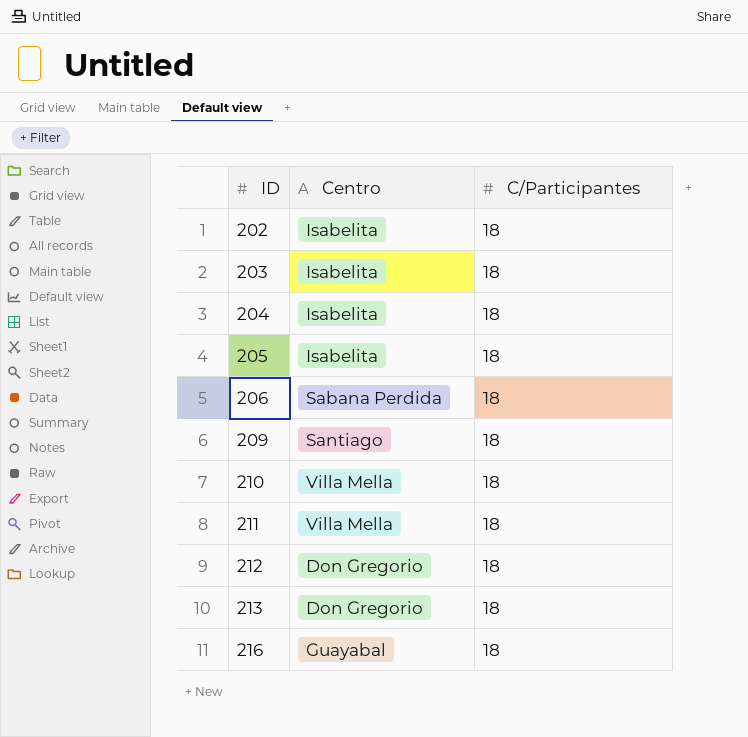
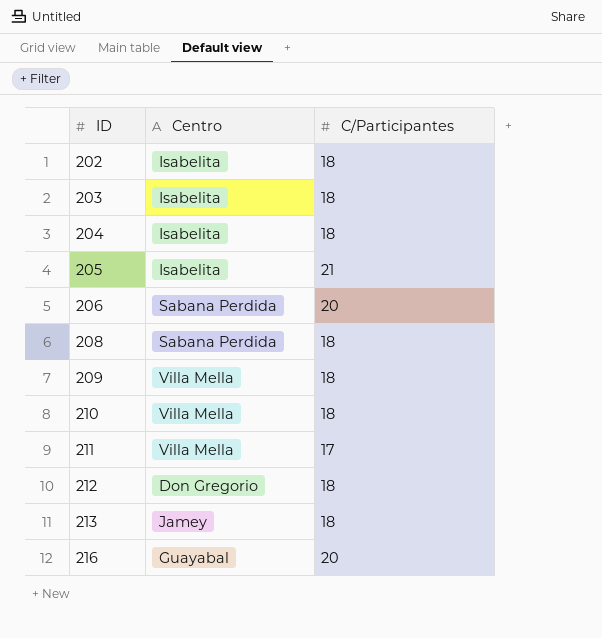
205 | C/Participantes: 18 -> 21
206 | C/Participantes: 18 -> 20
row 208: none -> Sabana Perdida | 18
209 | Centro: Santiago -> Villa Mella
211 | C/Participantes: 18 -> 17
213 | Centro: Don Gregorio -> Jamey
216 | C/Participantes: 18 -> 20

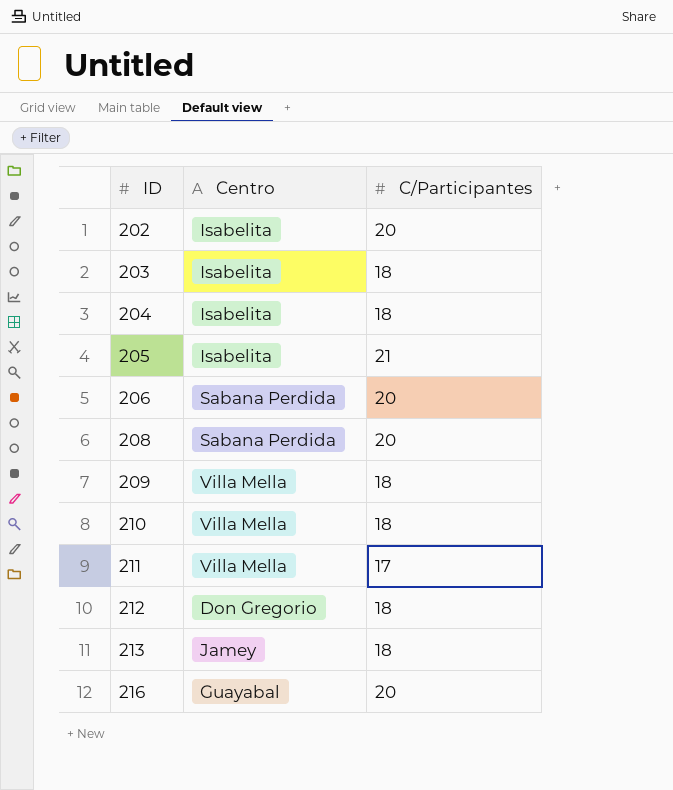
202 | C/Participantes: 18 -> 20
208 | C/Participantes: 18 -> 20

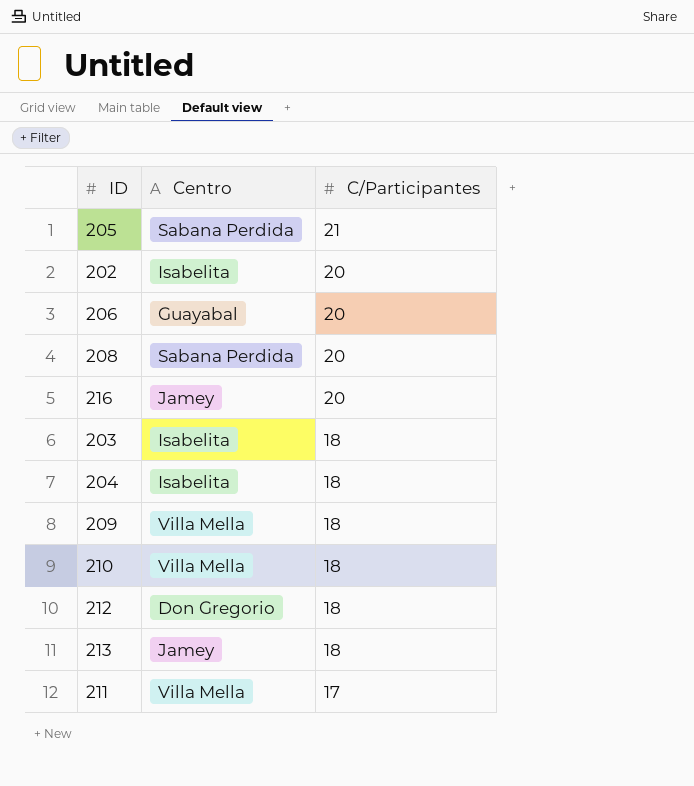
row order: ID ascending -> C/Participantes descending
205 | Centro: Isabelita -> Sabana Perdida
206 | Centro: Sabana Perdida -> Guayabal
216 | Centro: Guayabal -> Jamey

